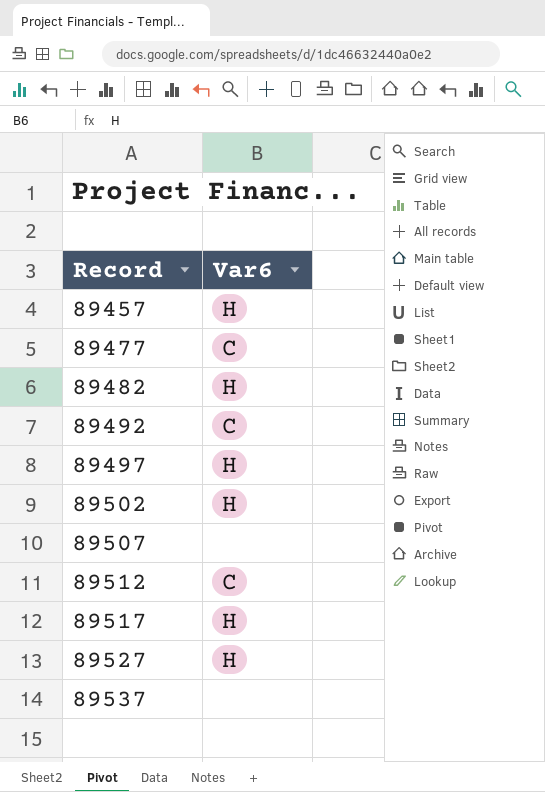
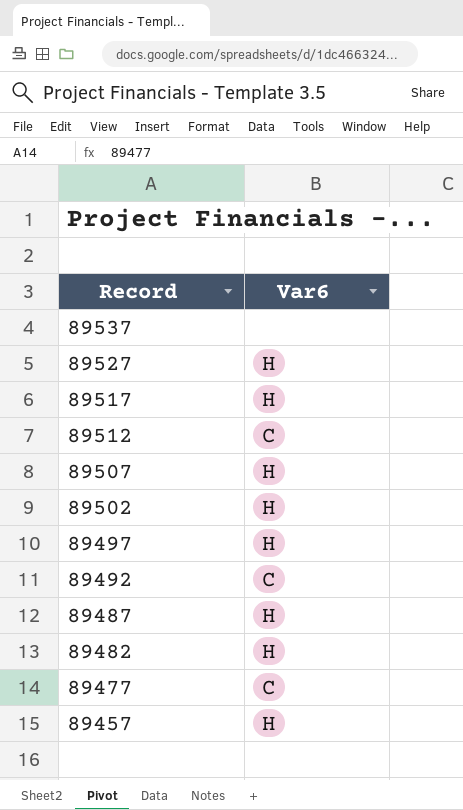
row order: Record ascending -> Record descending
89507 | Var6: none -> H
row 89487: none -> H

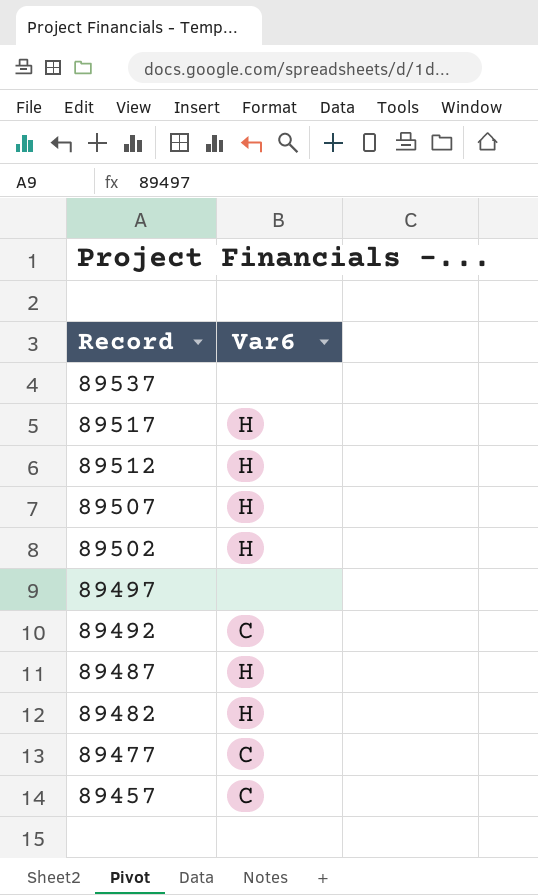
row 89527: H -> none
89512 | Var6: C -> H
89497 | Var6: H -> none
89457 | Var6: H -> C

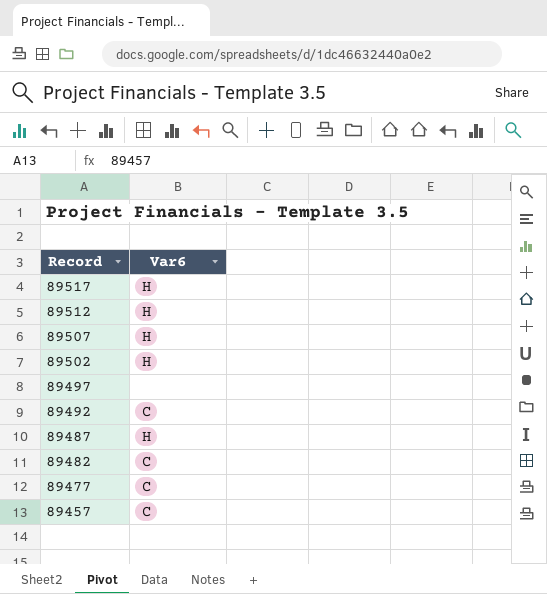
row 89537: none -> none
89482 | Var6: H -> C

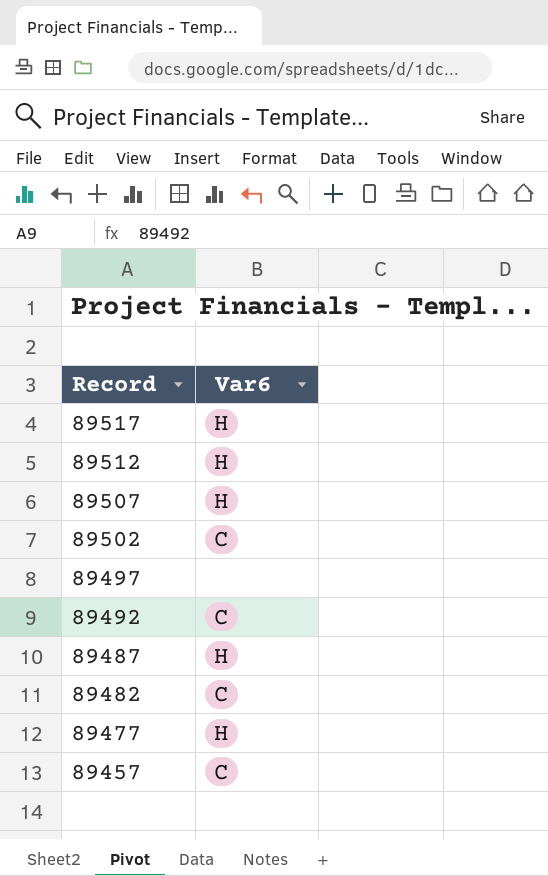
89502 | Var6: H -> C
89477 | Var6: C -> H

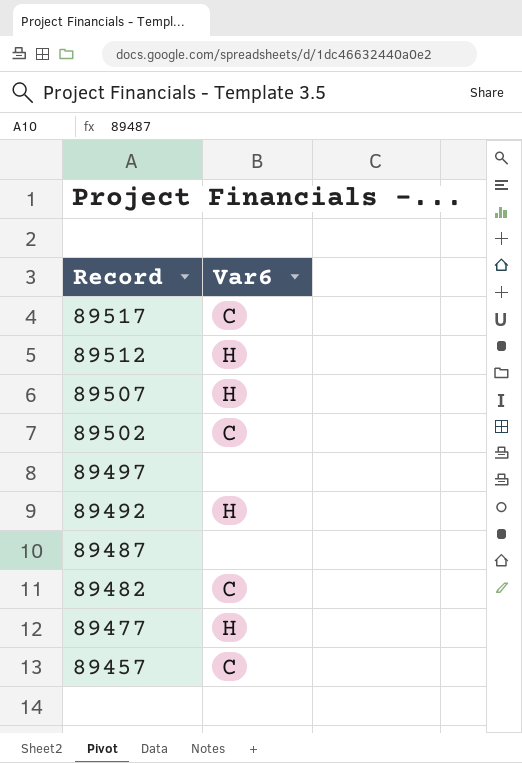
89517 | Var6: H -> C
89492 | Var6: C -> H
89487 | Var6: H -> none

